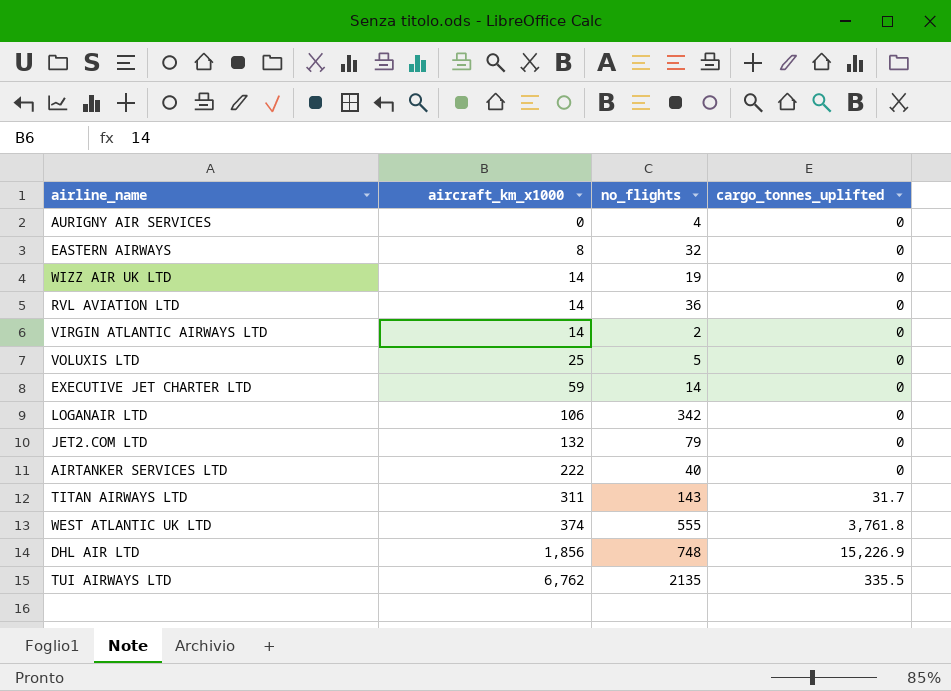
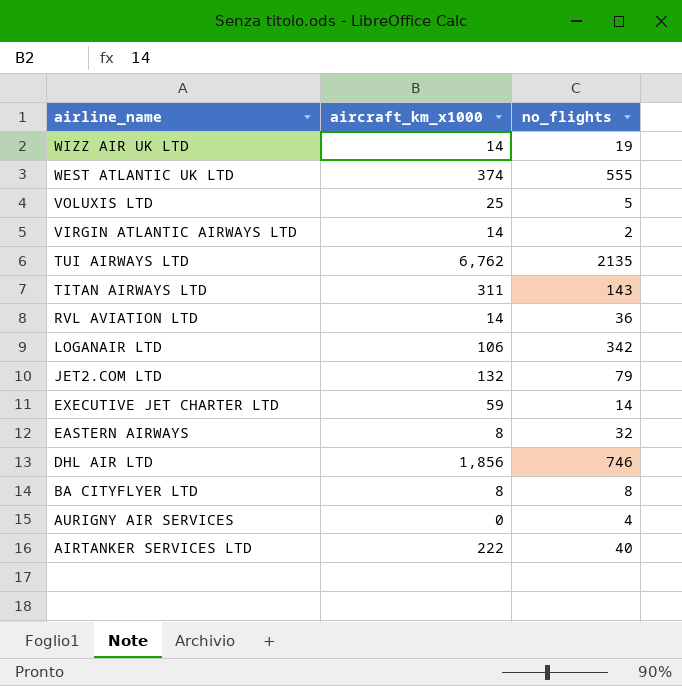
row order: aircraft_km_x1000 ascending -> airline_name descending
column cargo_tonnes_uplifted | position: 4 -> none
DHL AIR LTD | no_flights: 748 -> 746
row BA CITYFLYER LTD: none -> 8 | 8

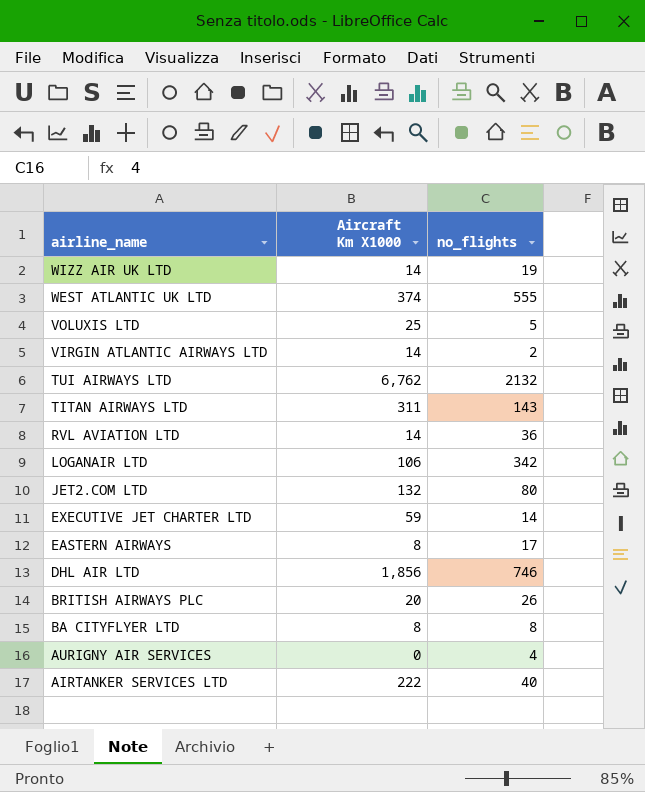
column name: aircraft_km_x1000 -> Aircraft Km X1000
TUI AIRWAYS LTD | no_flights: 2135 -> 2132
JET2.COM LTD | no_flights: 79 -> 80
EASTERN AIRWAYS | no_flights: 32 -> 17
row BRITISH AIRWAYS PLC: none -> 20 | 26

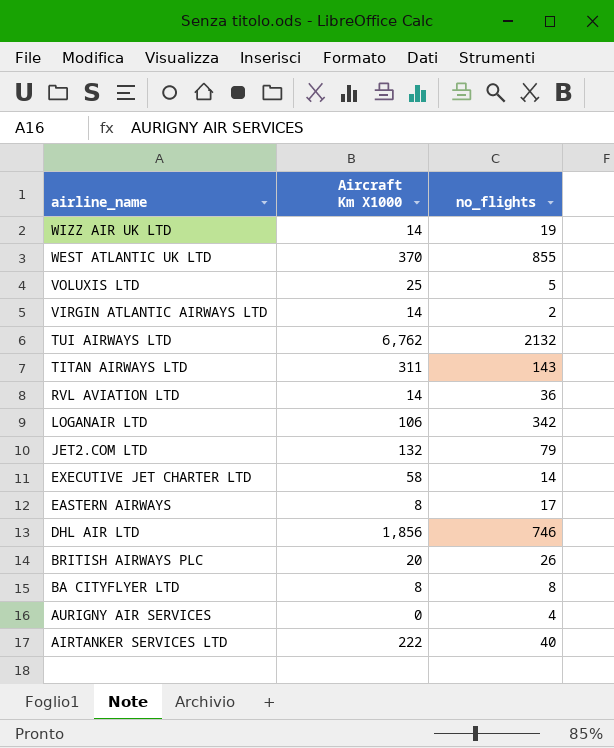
WEST ATLANTIC UK LTD | Aircraft Km X1000: 374 -> 370
WEST ATLANTIC UK LTD | no_flights: 555 -> 855
JET2.COM LTD | no_flights: 80 -> 79
EXECUTIVE JET CHARTER LTD | Aircraft Km X1000: 59 -> 58

